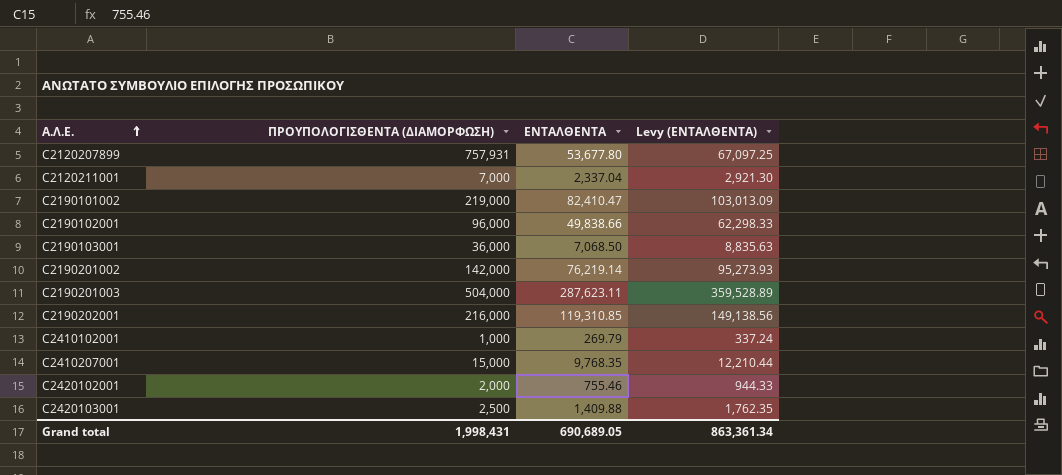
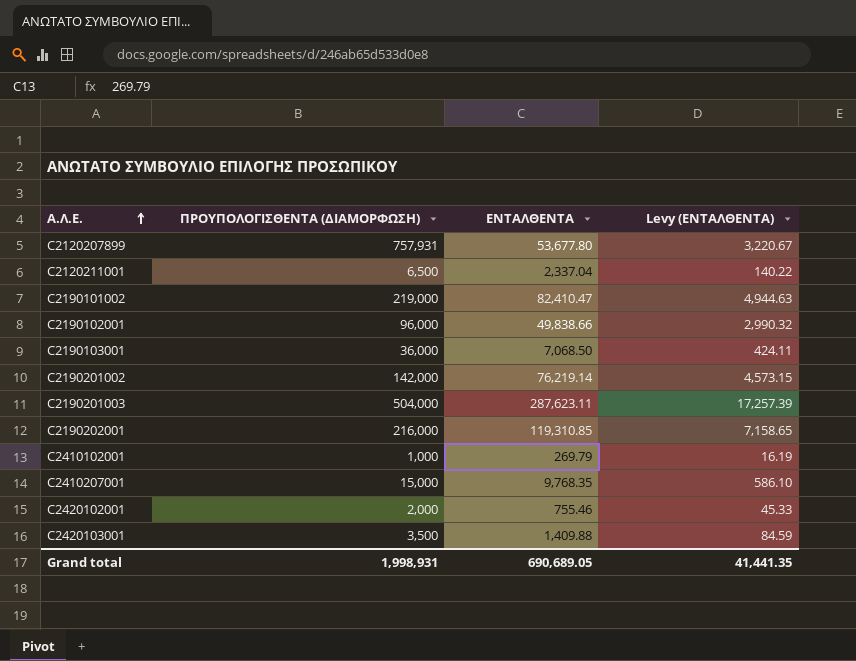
column Levy (ΕΝΤΑΛΘΕΝΤΑ) | formula: [ΕΝΤΑΛΘΕΝΤΑ] * 1.25 -> [ΕΝΤΑΛΘΕΝΤΑ] * 0.06
C2120211001 | ΠΡΟΥΠΟΛΟΓΙΣΘΕΝΤΑ (ΔΙΑΜΟΡΦΩΣΗ): 7,000 -> 6,500
C2420103001 | ΠΡΟΥΠΟΛΟΓΙΣΘΕΝΤΑ (ΔΙΑΜΟΡΦΩΣΗ): 2,500 -> 3,500
Grand total | ΠΡΟΥΠΟΛΟΓΙΣΘΕΝΤΑ (ΔΙΑΜΟΡΦΩΣΗ): 1,998,431 -> 1,998,931
Grand total | Levy (ΕΝΤΑΛΘΕΝΤΑ): 863,361.34 -> 41,441.35

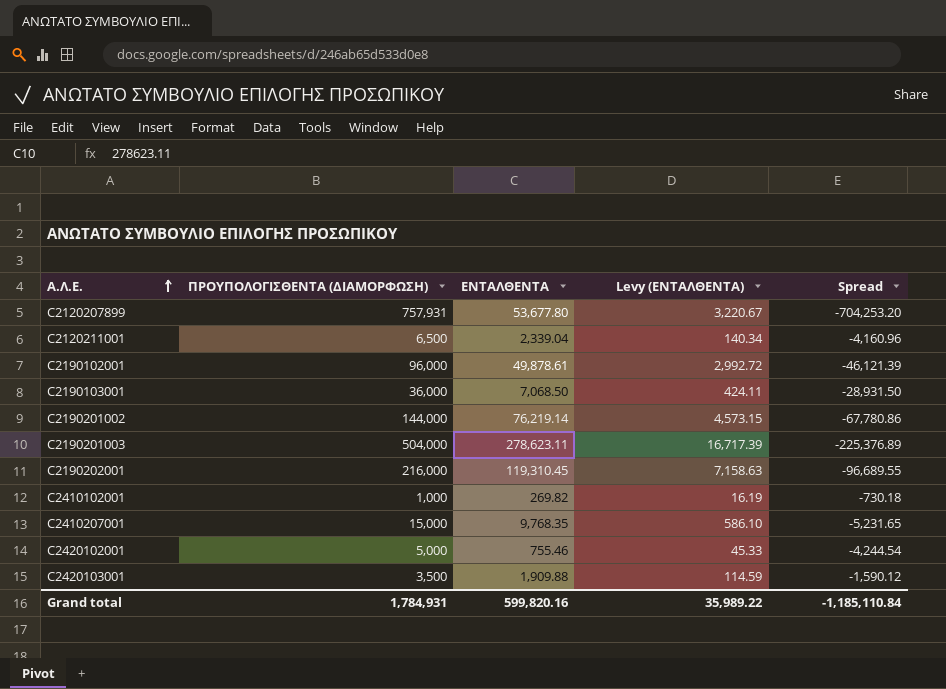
column Spread | formula: none -> [ΕΝΤΑΛΘΕΝΤΑ] - [ΠΡΟΥΠΟΛΟΓΙΣΘΕΝΤΑ (ΔΙΑΜΟΡΦΩΣΗ)]
row C2190101002: 219,000 | 82,410.47 | 4,944.63 -> none
C2120211001 | ΕΝΤΑΛΘΕΝΤΑ: 2,337.04 -> 2,339.04
C2120211001 | Levy (ΕΝΤΑΛΘΕΝΤΑ): 140.22 -> 140.34
C2190102001 | ΕΝΤΑΛΘΕΝΤΑ: 49,838.66 -> 49,878.61
C2190102001 | Levy (ΕΝΤΑΛΘΕΝΤΑ): 2,990.32 -> 2,992.72
C2190201002 | ΠΡΟΥΠΟΛΟΓΙΣΘΕΝΤΑ (ΔΙΑΜΟΡΦΩΣΗ): 142,000 -> 144,000
C2190201003 | ΕΝΤΑΛΘΕΝΤΑ: 287,623.11 -> 278,623.11
C2190201003 | Levy (ΕΝΤΑΛΘΕΝΤΑ): 17,257.39 -> 16,717.39
C2190202001 | ΕΝΤΑΛΘΕΝΤΑ: 119,310.85 -> 119,310.45
C2190202001 | Levy (ΕΝΤΑΛΘΕΝΤΑ): 7,158.65 -> 7,158.63
C2410102001 | ΕΝΤΑΛΘΕΝΤΑ: 269.79 -> 269.82
C2420102001 | ΠΡΟΥΠΟΛΟΓΙΣΘΕΝΤΑ (ΔΙΑΜΟΡΦΩΣΗ): 2,000 -> 5,000
C2420103001 | ΕΝΤΑΛΘΕΝΤΑ: 1,409.88 -> 1,909.88
C2420103001 | Levy (ΕΝΤΑΛΘΕΝΤΑ): 84.59 -> 114.59
Grand total | ΠΡΟΥΠΟΛΟΓΙΣΘΕΝΤΑ (ΔΙΑΜΟΡΦΩΣΗ): 1,998,931 -> 1,784,931
Grand total | ΕΝΤΑΛΘΕΝΤΑ: 690,689.05 -> 599,820.16
Grand total | Levy (ΕΝΤΑΛΘΕΝΤΑ): 41,441.35 -> 35,989.22

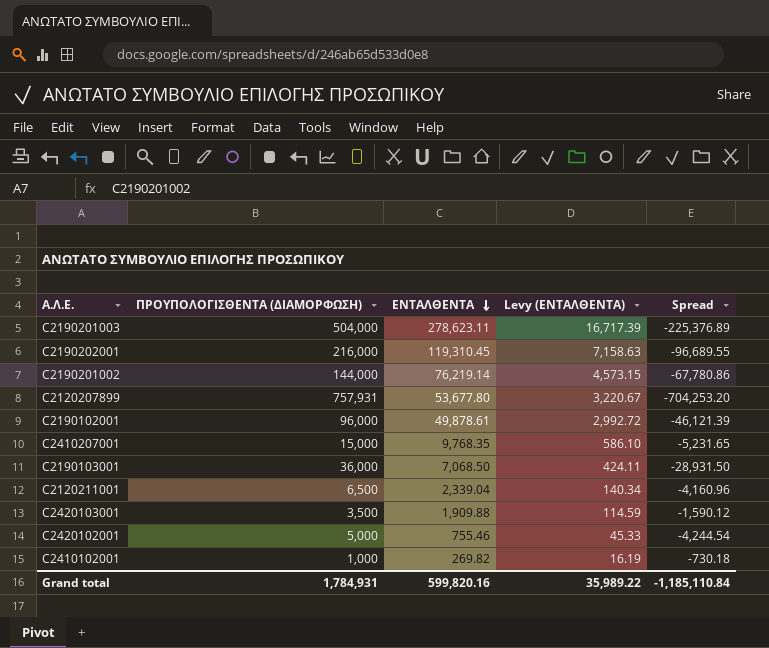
row order: Α.Λ.Ε. ascending -> ΕΝΤΑΛΘΕΝΤΑ descending

